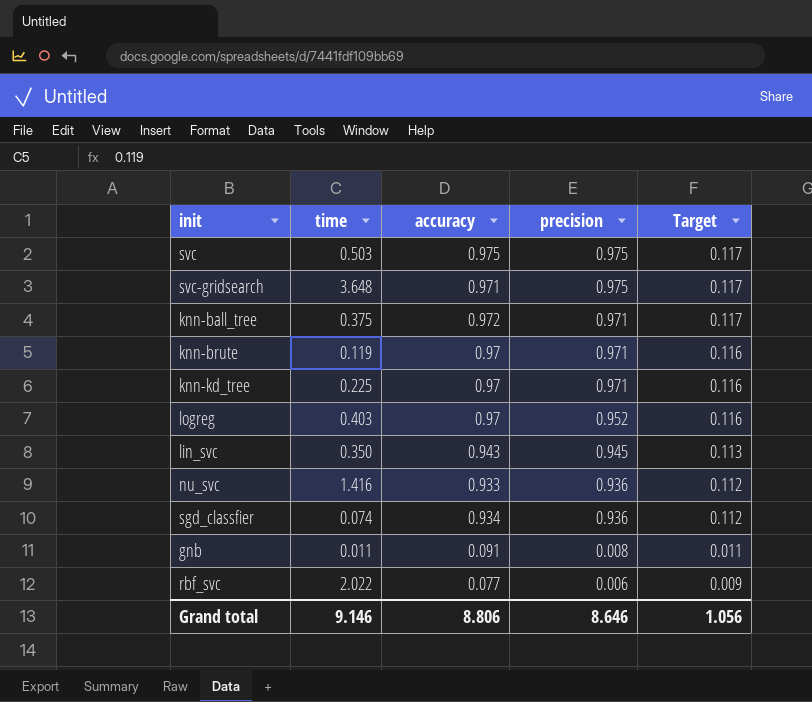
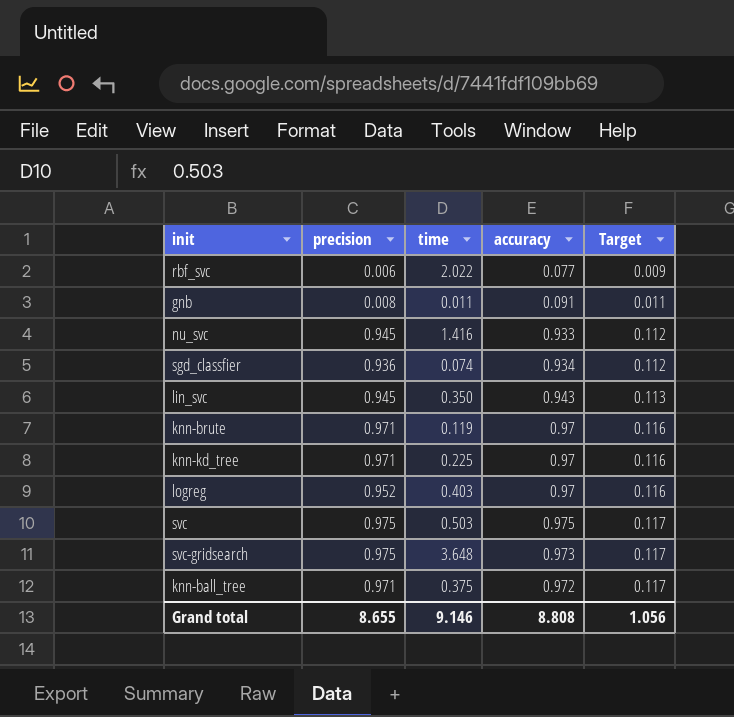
row order: precision descending -> Target ascending
column precision | position: 4 -> 2
nu_svc | precision: 0.936 -> 0.945
svc-gridsearch | accuracy: 0.971 -> 0.973
Grand total | precision: 8.646 -> 8.655
Grand total | accuracy: 8.806 -> 8.808

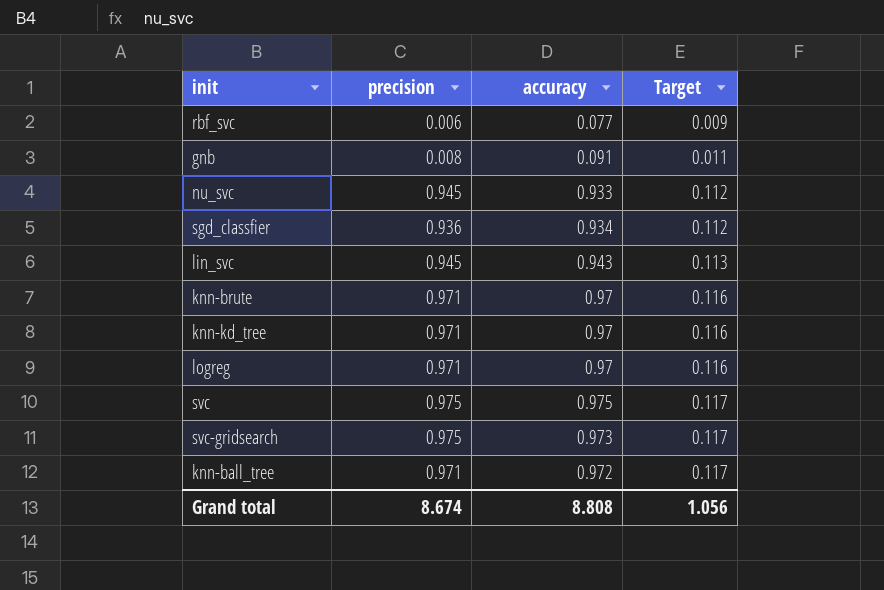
column time | position: 3 -> none
logreg | precision: 0.952 -> 0.971
Grand total | precision: 8.655 -> 8.674

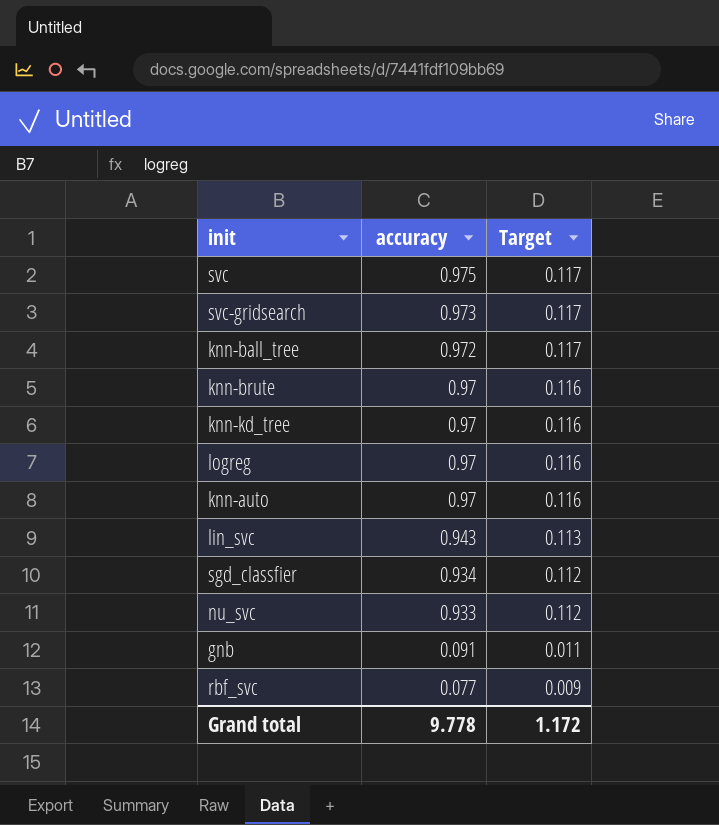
row order: Target ascending -> accuracy descending
column precision | position: 2 -> none
row knn-auto: none -> 0.97 | 0.116
Grand total | accuracy: 8.808 -> 9.778
Grand total | Target: 1.056 -> 1.172

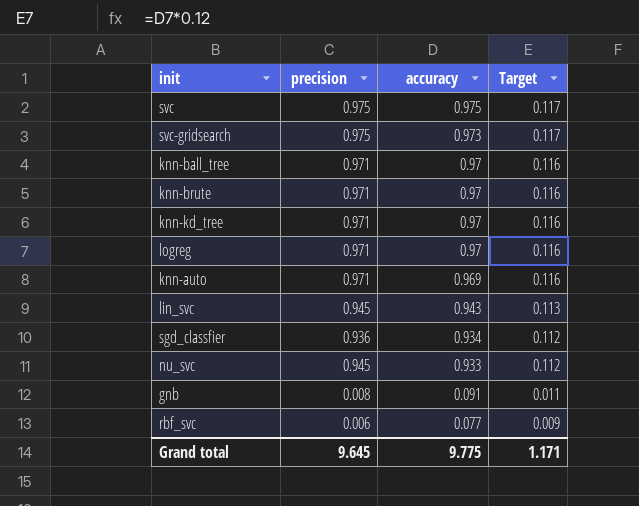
column precision | position: none -> 2
knn-ball_tree | accuracy: 0.972 -> 0.97
knn-ball_tree | Target: 0.117 -> 0.116
knn-auto | accuracy: 0.97 -> 0.969
Grand total | accuracy: 9.778 -> 9.775
Grand total | Target: 1.172 -> 1.171

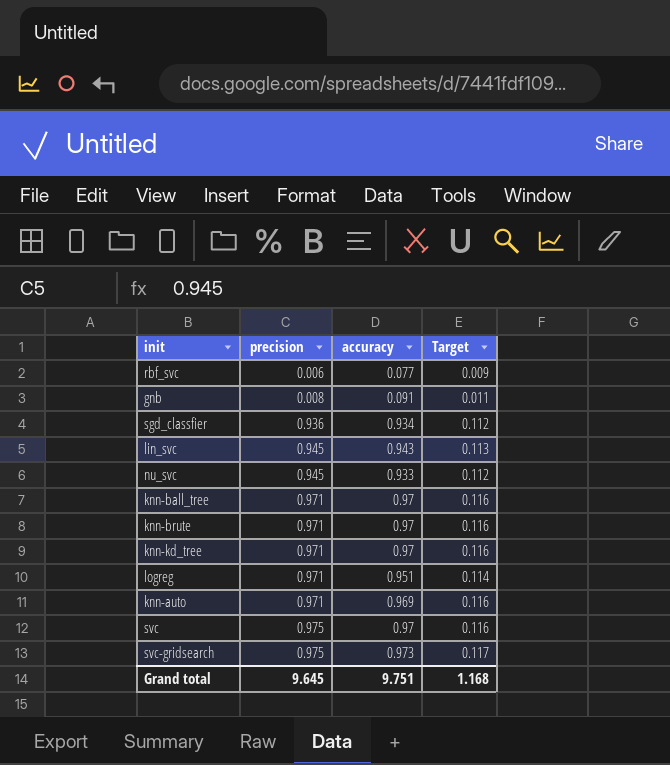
row order: accuracy descending -> precision ascending
logreg | accuracy: 0.97 -> 0.951
logreg | Target: 0.116 -> 0.114
svc | accuracy: 0.975 -> 0.97
svc | Target: 0.117 -> 0.116
Grand total | accuracy: 9.775 -> 9.751
Grand total | Target: 1.171 -> 1.168

